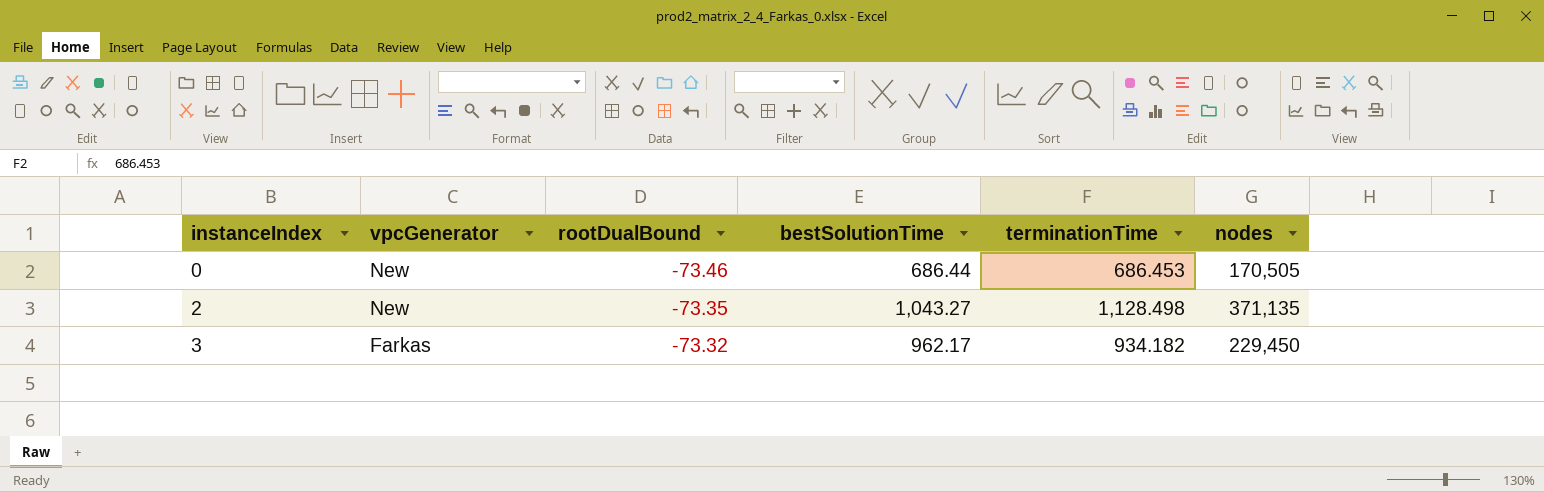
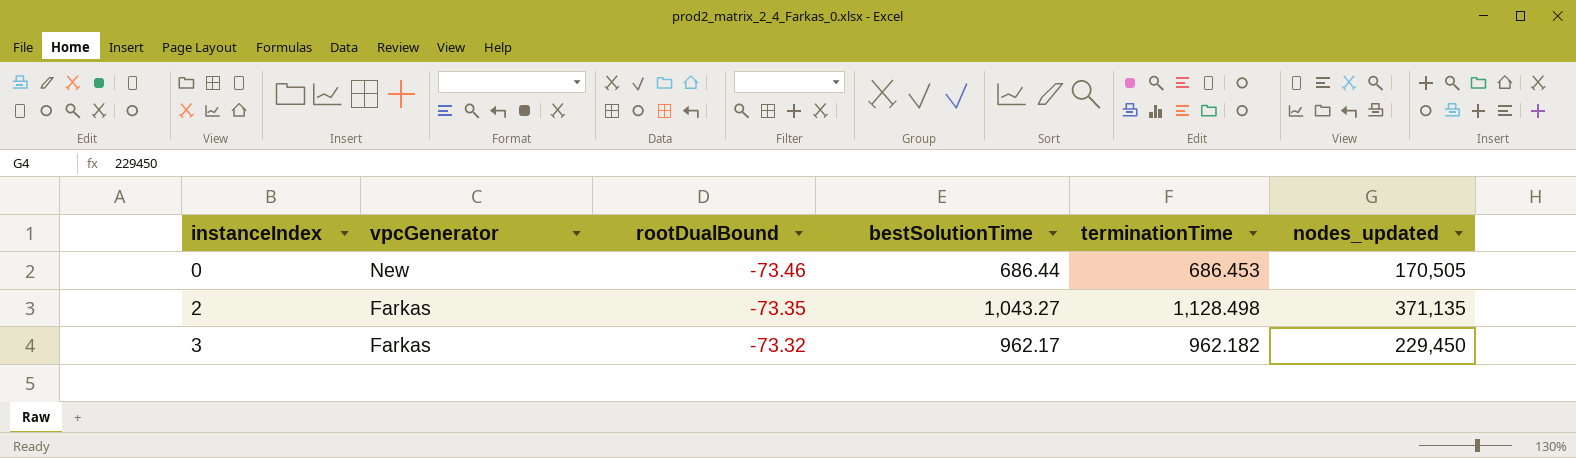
column name: nodes -> nodes_updated
2 | vpcGenerator: New -> Farkas
3 | terminationTime: 934.182 -> 962.182

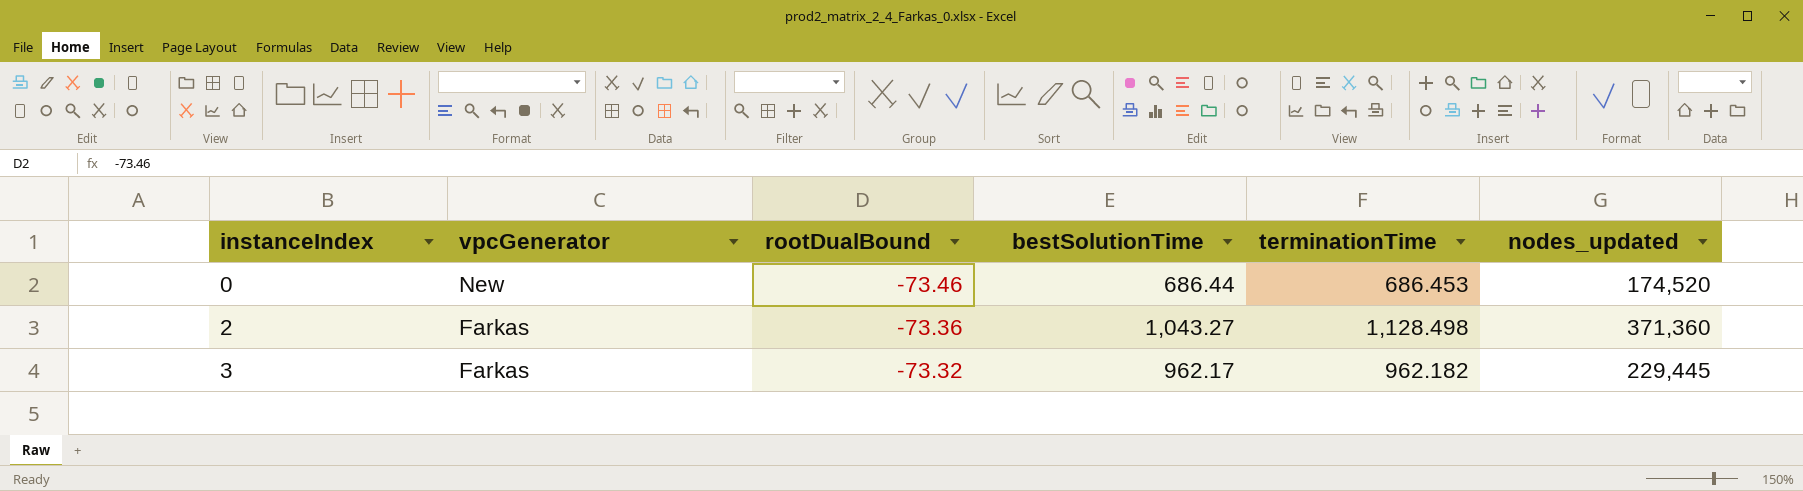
0 | nodes_updated: 170,505 -> 174,520
2 | rootDualBound: -73.35 -> -73.36
2 | nodes_updated: 371,135 -> 371,360
3 | nodes_updated: 229,450 -> 229,445

